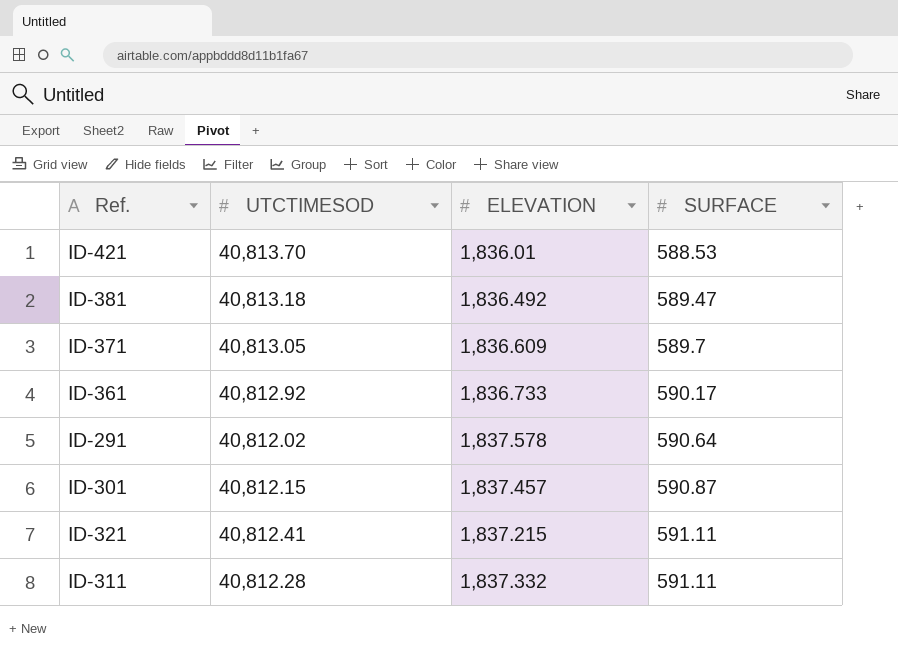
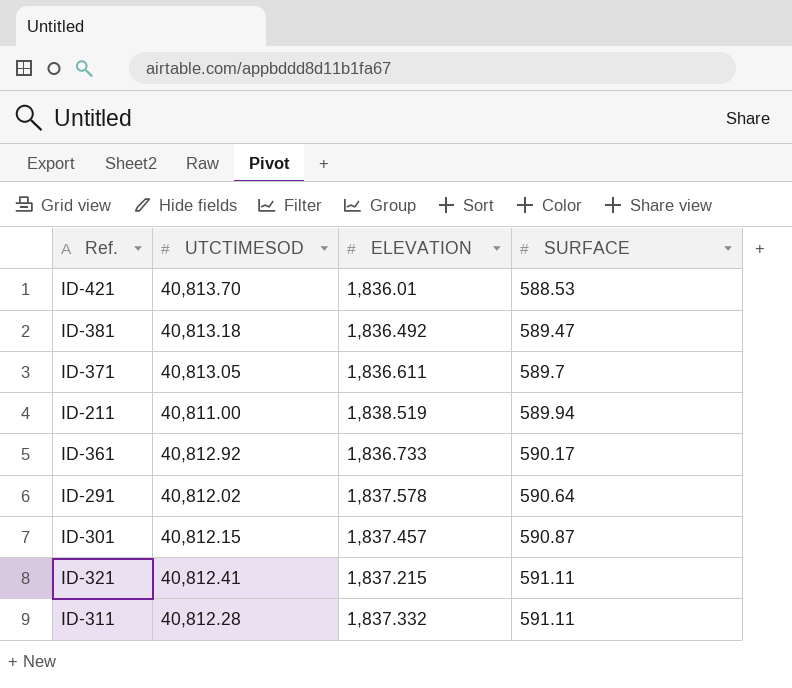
ID-371 | ELEVATION: 1,836.609 -> 1,836.611
row ID-211: none -> 40,811.00 | 1,838.519 | 589.94

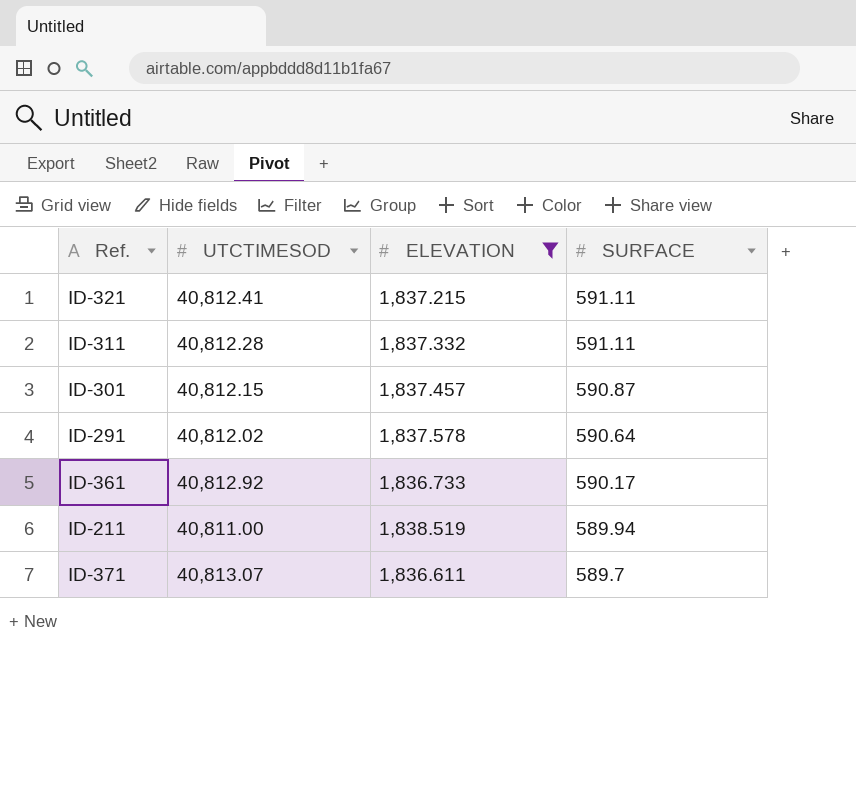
filter: none -> ELEVATION >= 1,836.611
row order: SURFACE ascending -> SURFACE descending
ID-371 | UTCTIMESOD: 40,813.05 -> 40,813.07

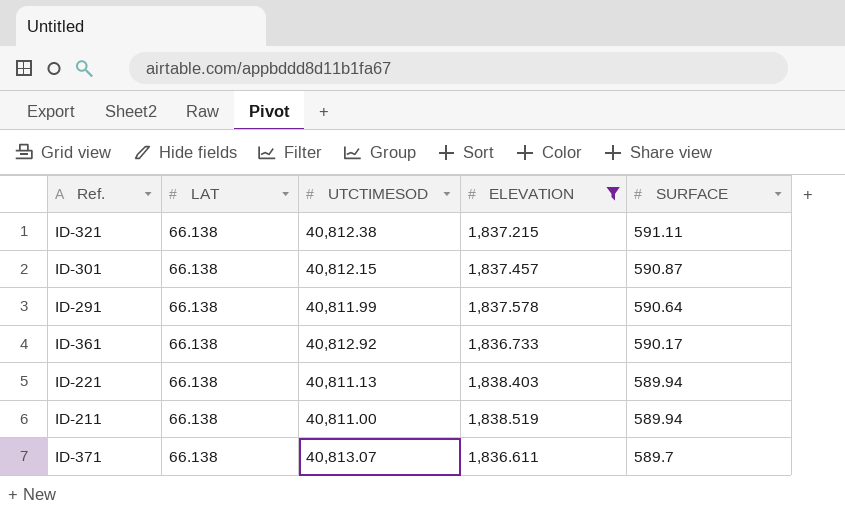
column LAT | position: none -> 2
row ID-311: 40,812.28 | 1,837.332 | 591.11 -> none
ID-321 | UTCTIMESOD: 40,812.41 -> 40,812.38
ID-291 | UTCTIMESOD: 40,812.02 -> 40,811.99
row ID-221: none -> 66.138 | 40,811.13 | 1,838.403 | 589.94

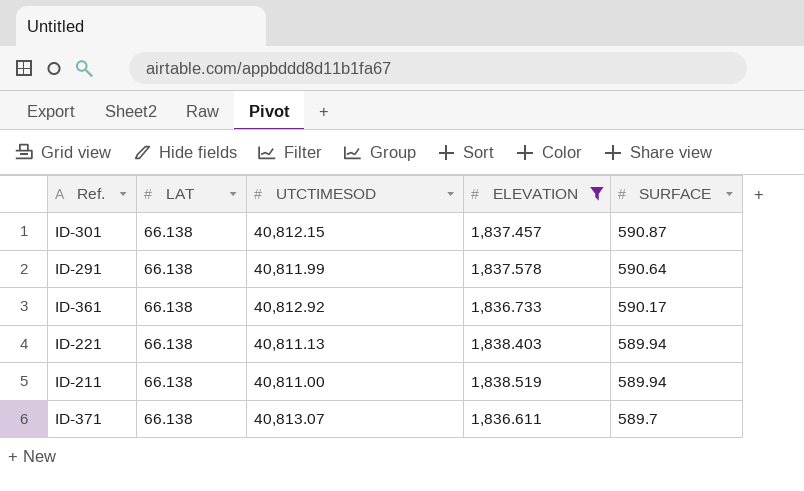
row ID-321: 66.138 | 40,812.38 | 1,837.215 | 591.11 -> none

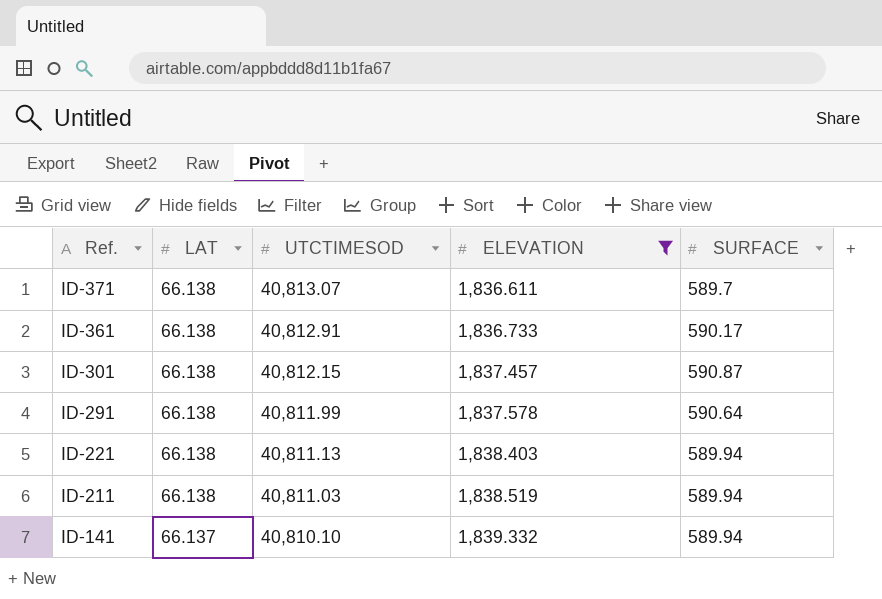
row order: SURFACE descending -> Ref. descending
ID-361 | UTCTIMESOD: 40,812.92 -> 40,812.91
ID-211 | UTCTIMESOD: 40,811.00 -> 40,811.03
row ID-141: none -> 66.137 | 40,810.10 | 1,839.332 | 589.94

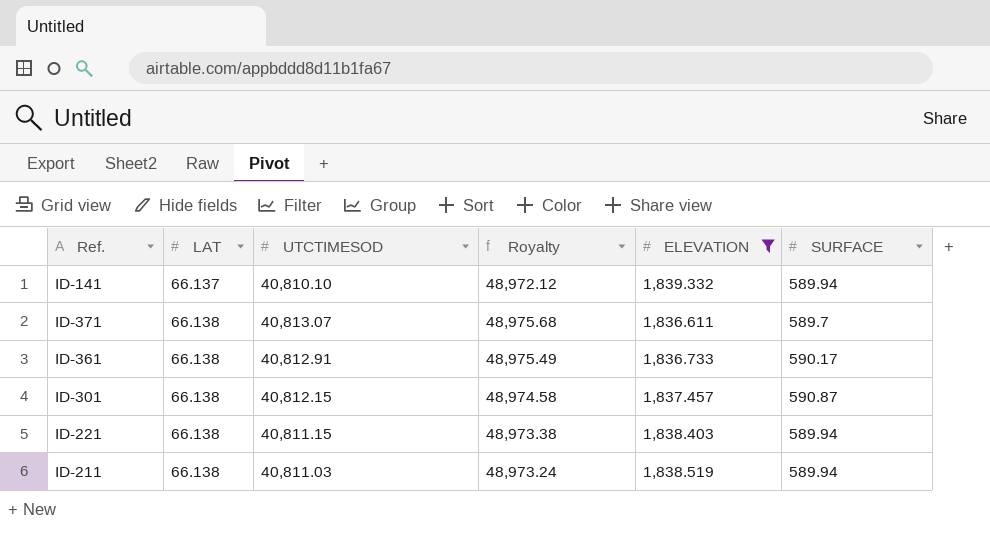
row order: Ref. descending -> LAT ascending
column Royalty | formula: none -> [UTCTIMESOD] * 1.2
row ID-291: 66.138 | 40,811.99 | 1,837.578 | 590.64 -> none
ID-221 | UTCTIMESOD: 40,811.13 -> 40,811.15

